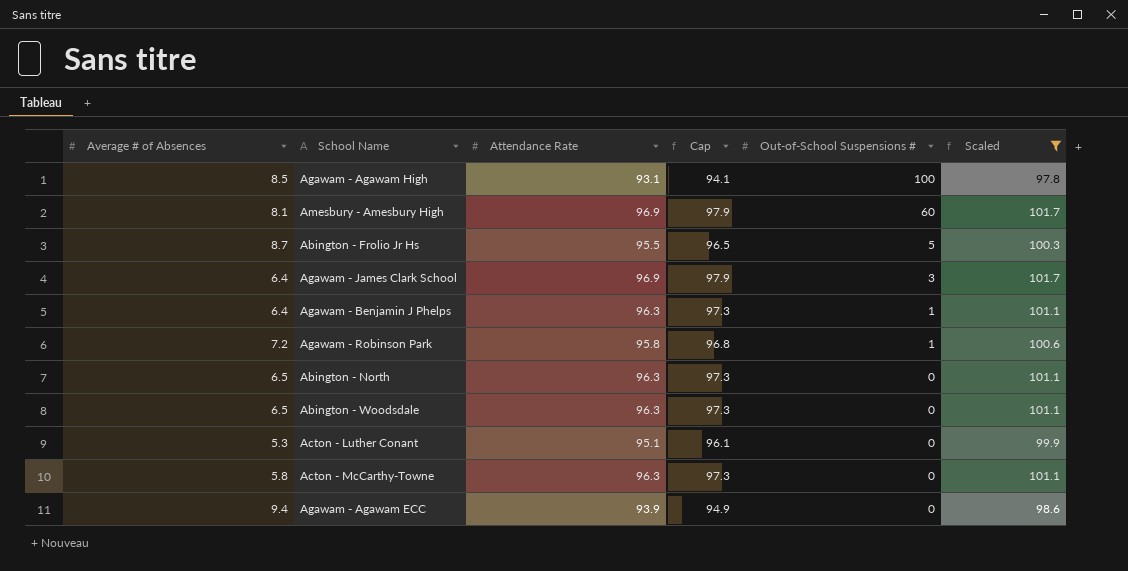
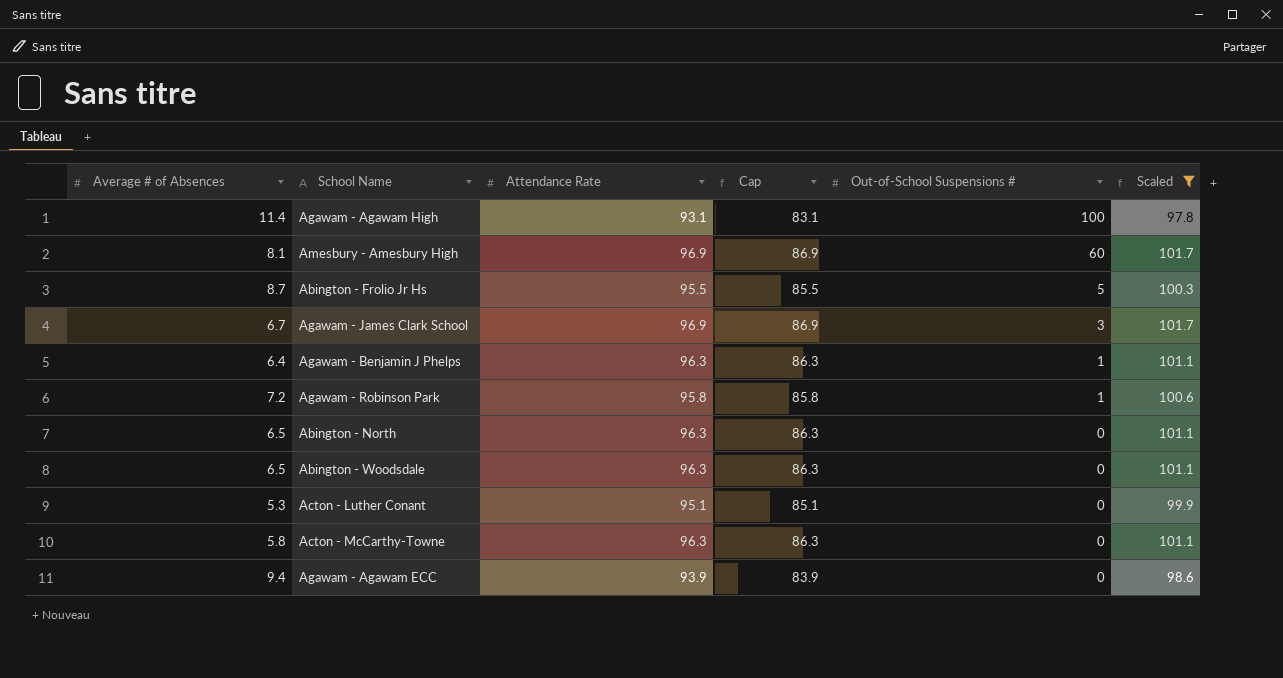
column Cap | formula: [Attendance Rate] + 1 -> [Attendance Rate] - 10
Agawam - Agawam High | Average # of Absences: 8.5 -> 11.4
Agawam - James Clark School | Average # of Absences: 6.4 -> 6.7

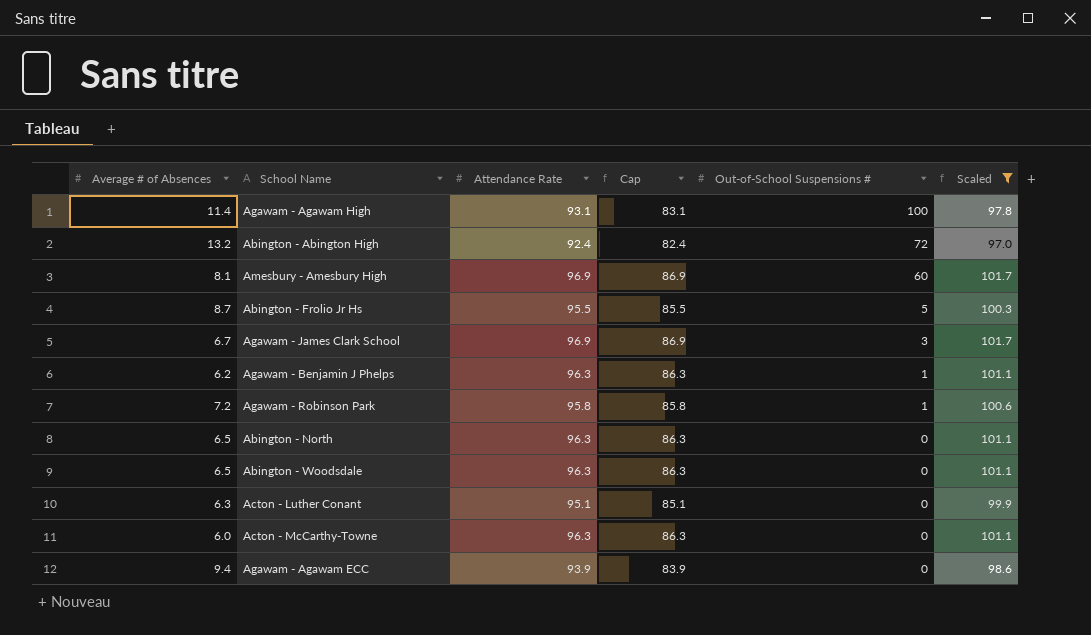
row Abington - Abington High: none -> 13.2 | 92.4 | 82.4 | 72 | 97.0
Agawam - Benjamin J Phelps | Average # of Absences: 6.4 -> 6.2
Acton - Luther Conant | Average # of Absences: 5.3 -> 6.3
Acton - McCarthy-Towne | Average # of Absences: 5.8 -> 6.0

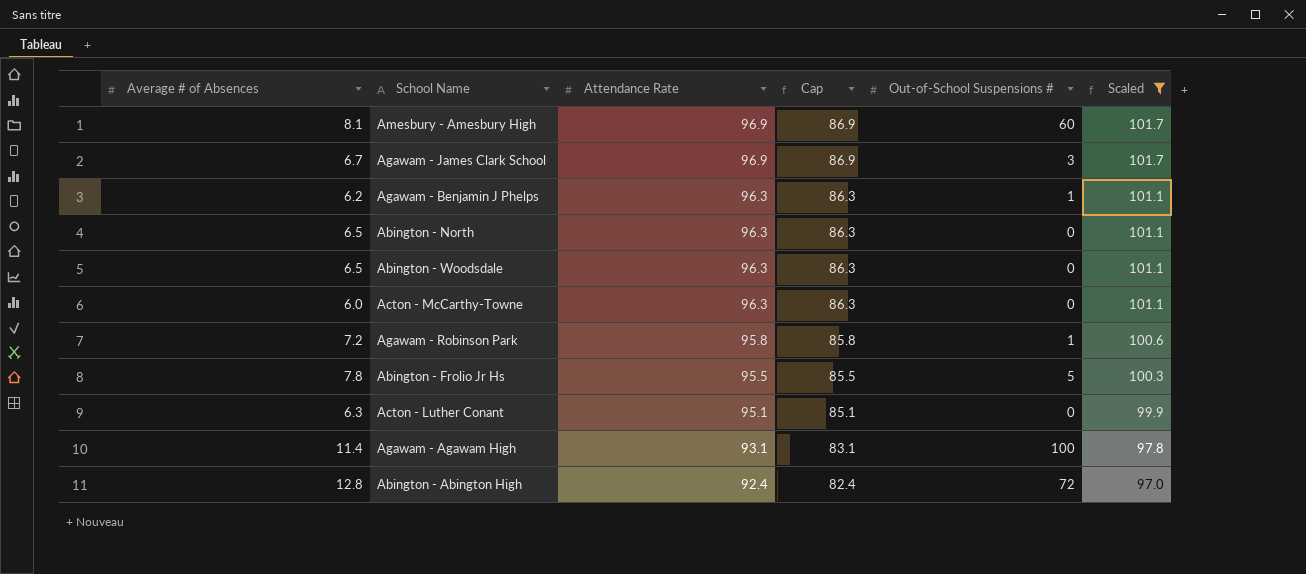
row order: Out-of-School Suspensions # descending -> Attendance Rate descending
row Agawam - Agawam ECC: 9.4 | 93.9 | 83.9 | 0 | 98.6 -> none
Abington - Frolio Jr Hs | Average # of Absences: 8.7 -> 7.8
Abington - Abington High | Average # of Absences: 13.2 -> 12.8

